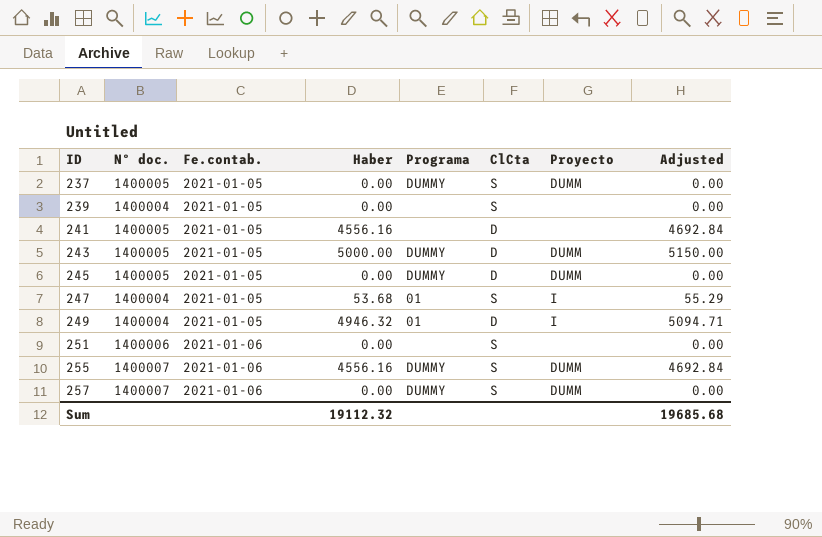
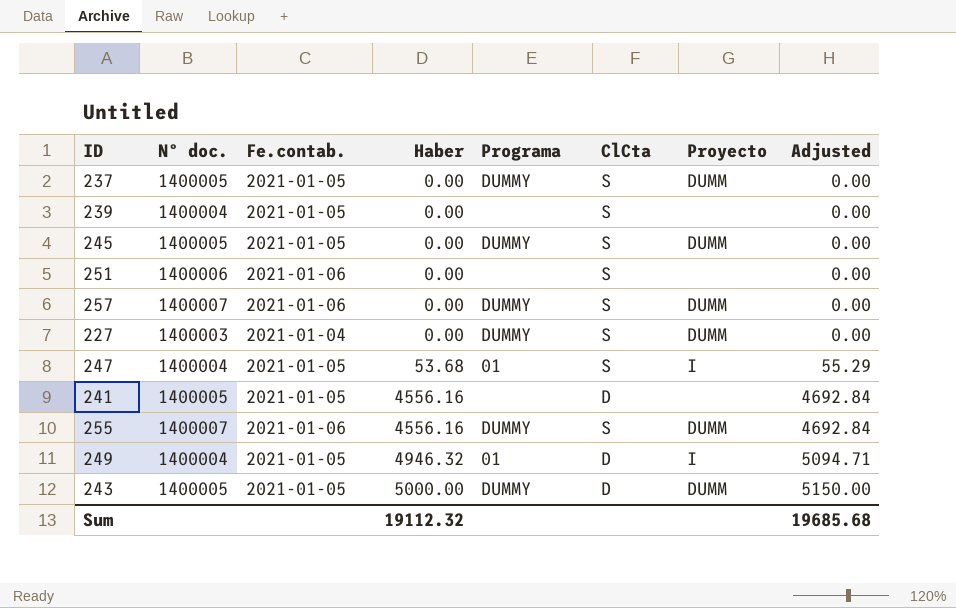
row order: ID ascending -> Haber ascending
245 | ClCta: D -> S
row 227: none -> 1400003 | 2021-01-04 | 0.00 | DUMMY | S | DUMM | 0.00

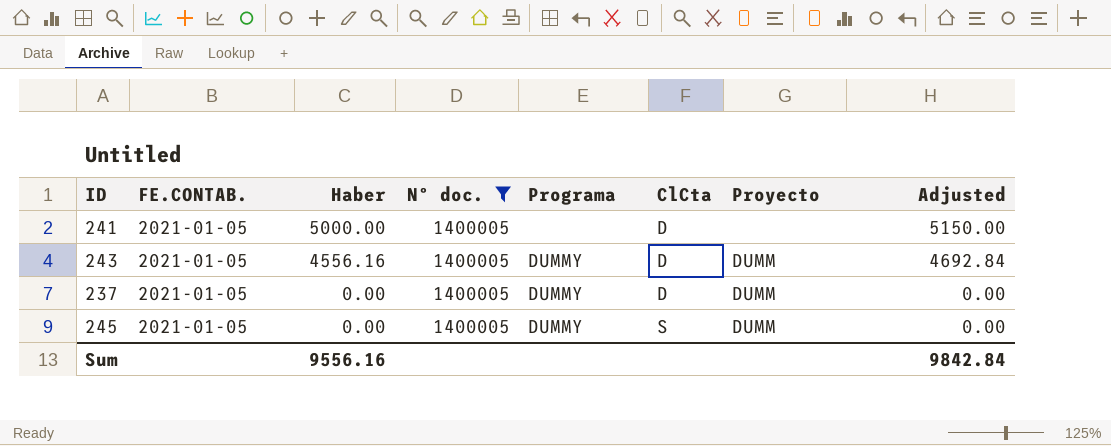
filter: none -> Nº doc. = 1400005
row order: Haber ascending -> Haber descending
column name: Fe.contab. -> FE.CONTAB.
column Nº doc. | position: 2 -> 4
241 | Haber: 4556.16 -> 5000.00
241 | Adjusted: 4692.84 -> 5150.00
243 | Haber: 5000.00 -> 4556.16
243 | Adjusted: 5150.00 -> 4692.84
237 | ClCta: S -> D
Sum | Haber: 19112.32 -> 9556.16
Sum | Adjusted: 19685.68 -> 9842.84

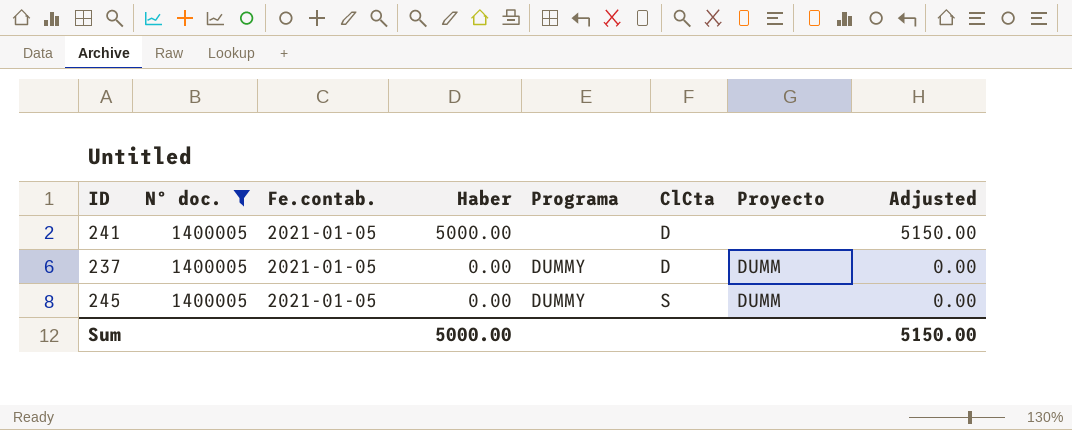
column Nº doc. | position: 4 -> 2
column name: FE.CONTAB. -> Fe.contab.
row 243: 2021-01-05 | 4556.16 | 1400005 | DUMMY | D | DUMM | 4692.84 -> none
Sum | Haber: 9556.16 -> 5000.00
Sum | Adjusted: 9842.84 -> 5150.00

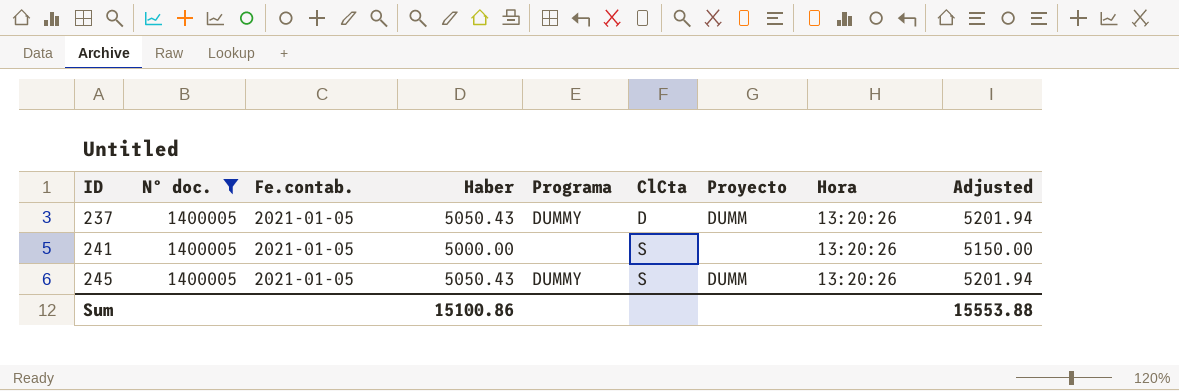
row order: Haber descending -> ID ascending
column Hora | position: none -> 8
237 | Haber: 0.00 -> 5050.43
237 | Adjusted: 0.00 -> 5201.94
241 | ClCta: D -> S
245 | Haber: 0.00 -> 5050.43
245 | Adjusted: 0.00 -> 5201.94
Sum | Haber: 5000.00 -> 15100.86
Sum | Adjusted: 5150.00 -> 15553.88

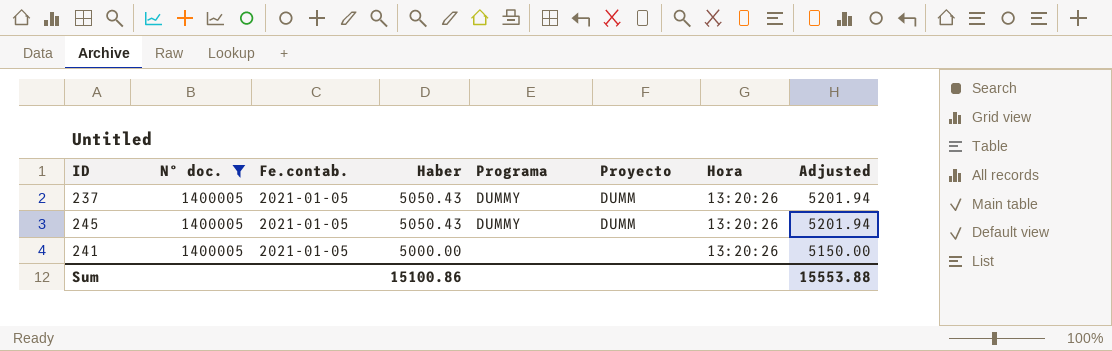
row order: ID ascending -> Haber descending
column ClCta | position: 6 -> none

